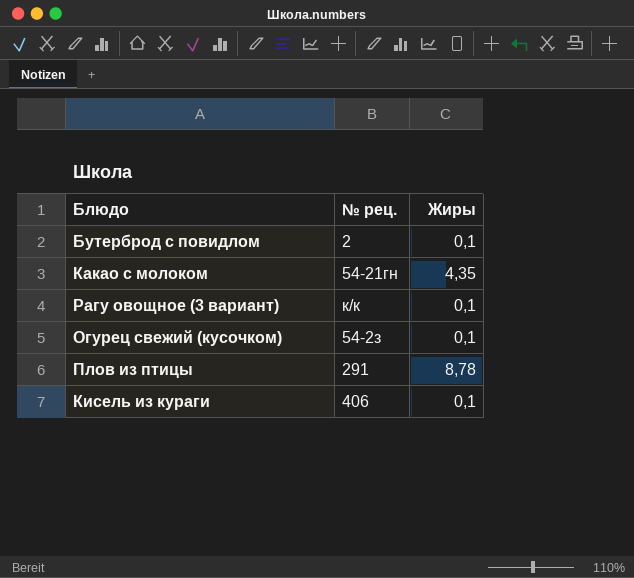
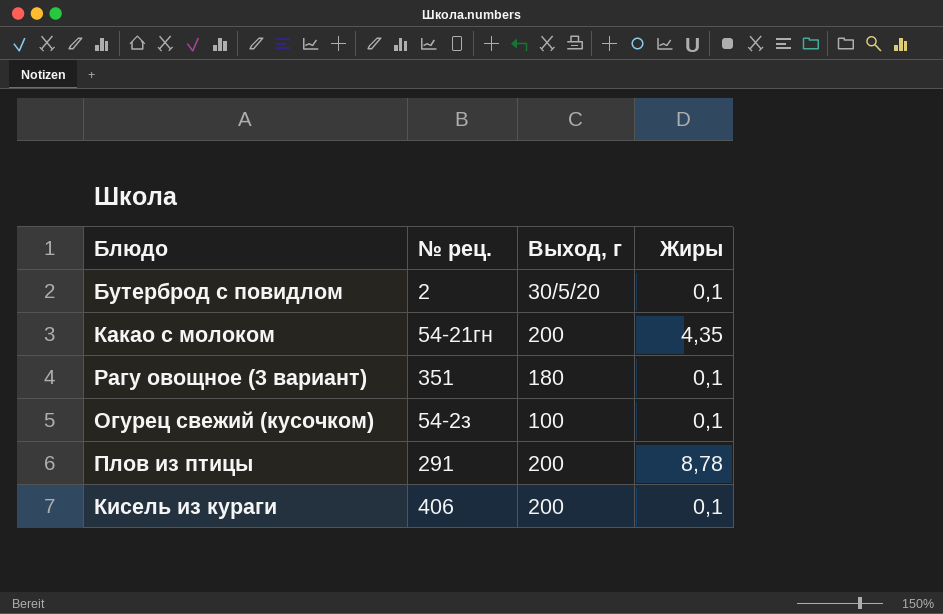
column Выход, г | position: none -> 3
Рагу овощное (3 вариант) | № рец.: к/к -> 351

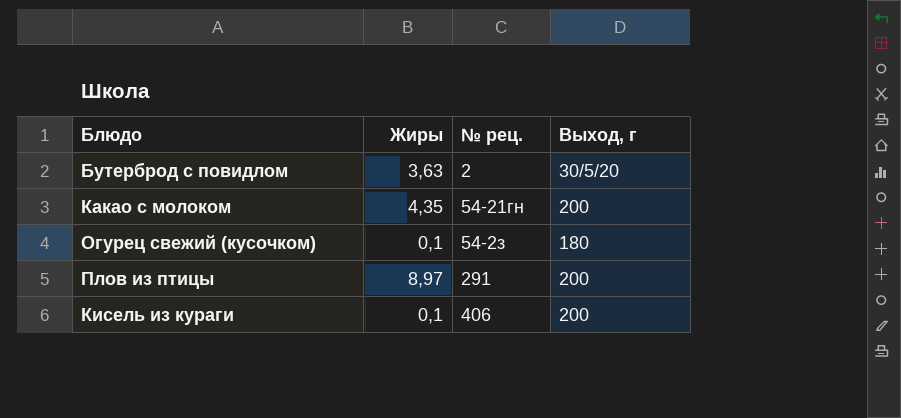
column Жиры | position: 4 -> 2
row Рагу овощное (3 вариант): 351 | 180 | 0,1 -> none
Бутерброд с повидлом | Жиры: 0,1 -> 3,63
Огурец свежий (кусочком) | Выход, г: 100 -> 180
Плов из птицы | Жиры: 8,78 -> 8,97

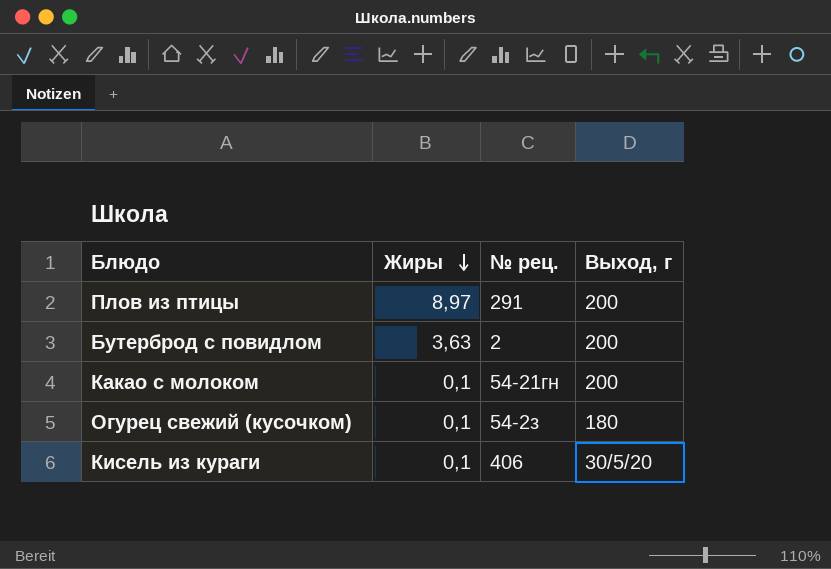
row order: none -> Жиры descending
Бутерброд с повидлом | Выход, г: 30/5/20 -> 200
Какао с молоком | Жиры: 4,35 -> 0,1
Кисель из кураги | Выход, г: 200 -> 30/5/20

